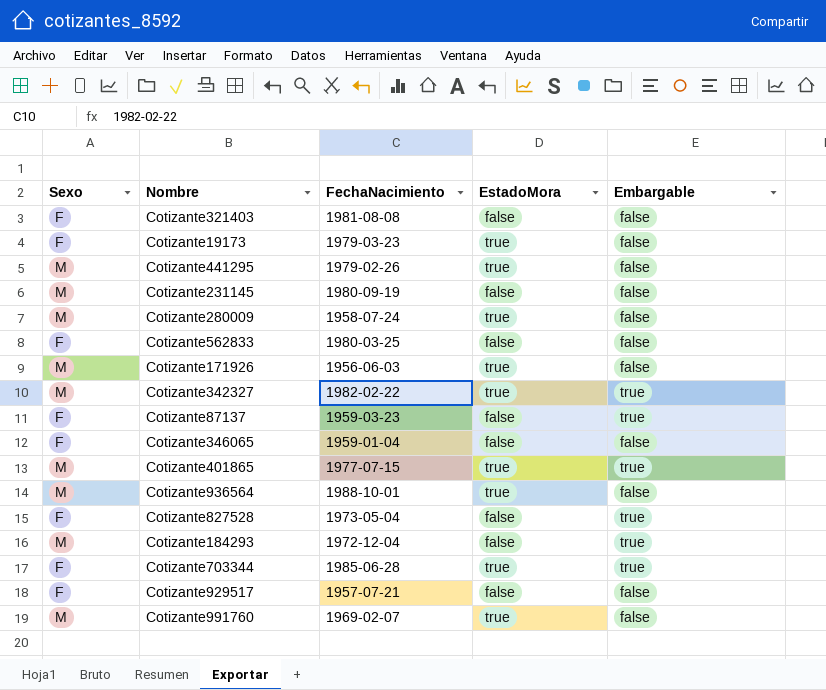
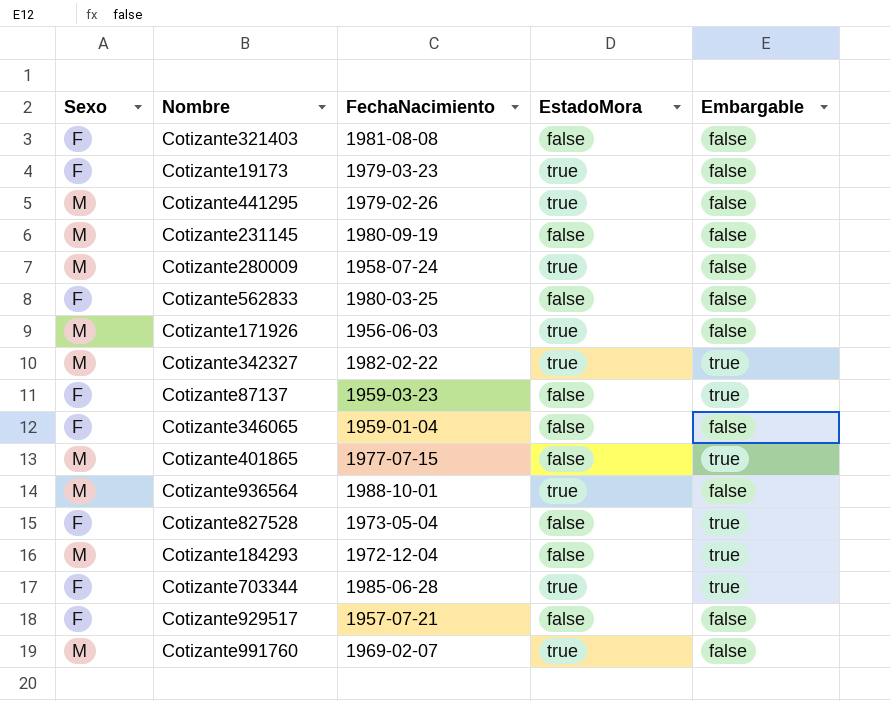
Cotizante401865 | EstadoMora: true -> false

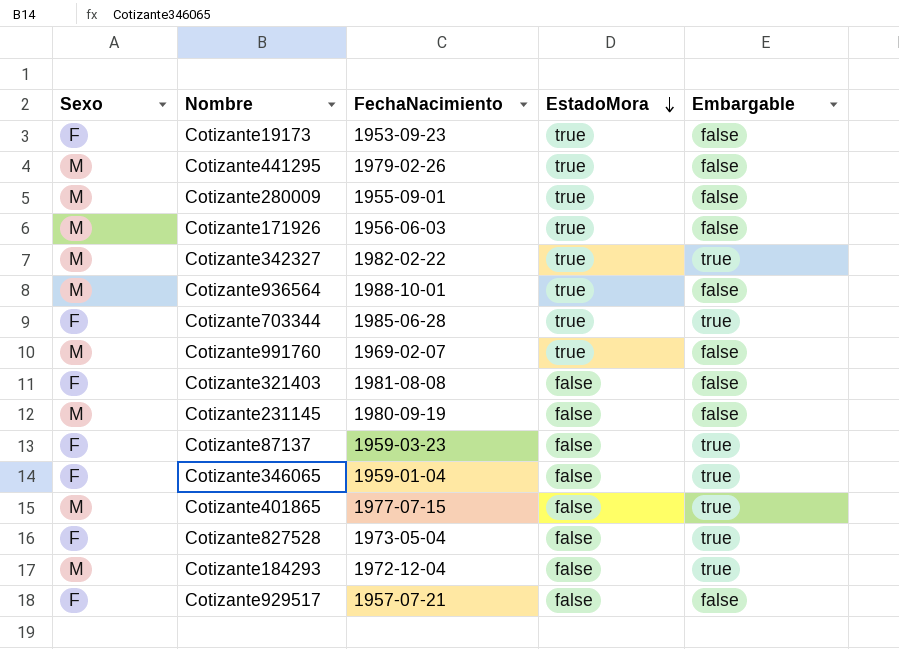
row order: none -> EstadoMora descending
row Cotizante562833: F | 1980-03-25 | false | false -> none
Cotizante19173 | FechaNacimiento: 1979-03-23 -> 1953-09-23
Cotizante280009 | FechaNacimiento: 1958-07-24 -> 1955-09-01
Cotizante346065 | Embargable: false -> true

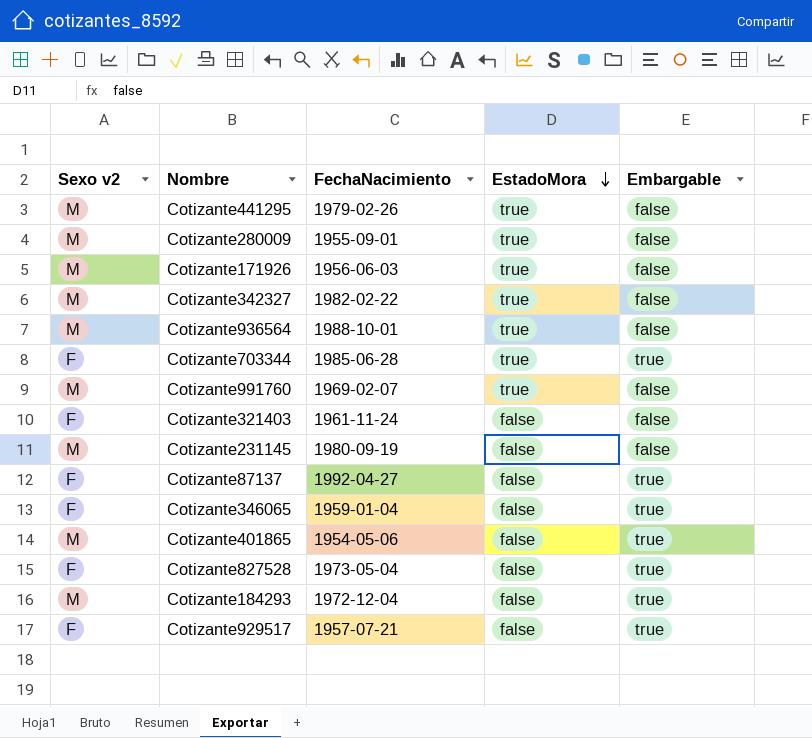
column name: Sexo -> Sexo v2
row Cotizante19173: F | 1953-09-23 | true | false -> none
Cotizante342327 | Embargable: true -> false
Cotizante321403 | FechaNacimiento: 1981-08-08 -> 1961-11-24
Cotizante87137 | FechaNacimiento: 1959-03-23 -> 1992-04-27
Cotizante401865 | FechaNacimiento: 1977-07-15 -> 1954-05-06
Cotizante929517 | Embargable: false -> true

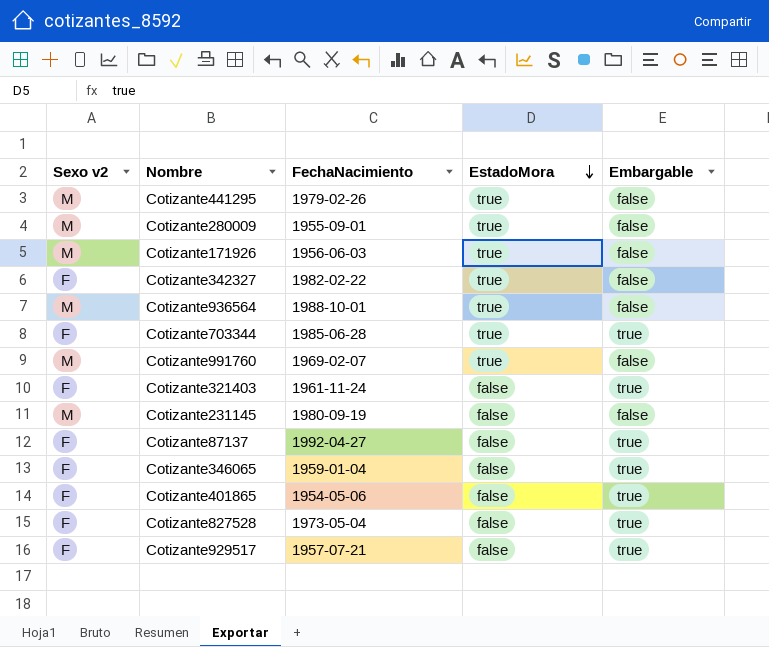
row Cotizante184293: M | 1972-12-04 | false | true -> none
Cotizante342327 | Sexo v2: M -> F
Cotizante321403 | Embargable: false -> true
Cotizante401865 | Sexo v2: M -> F

